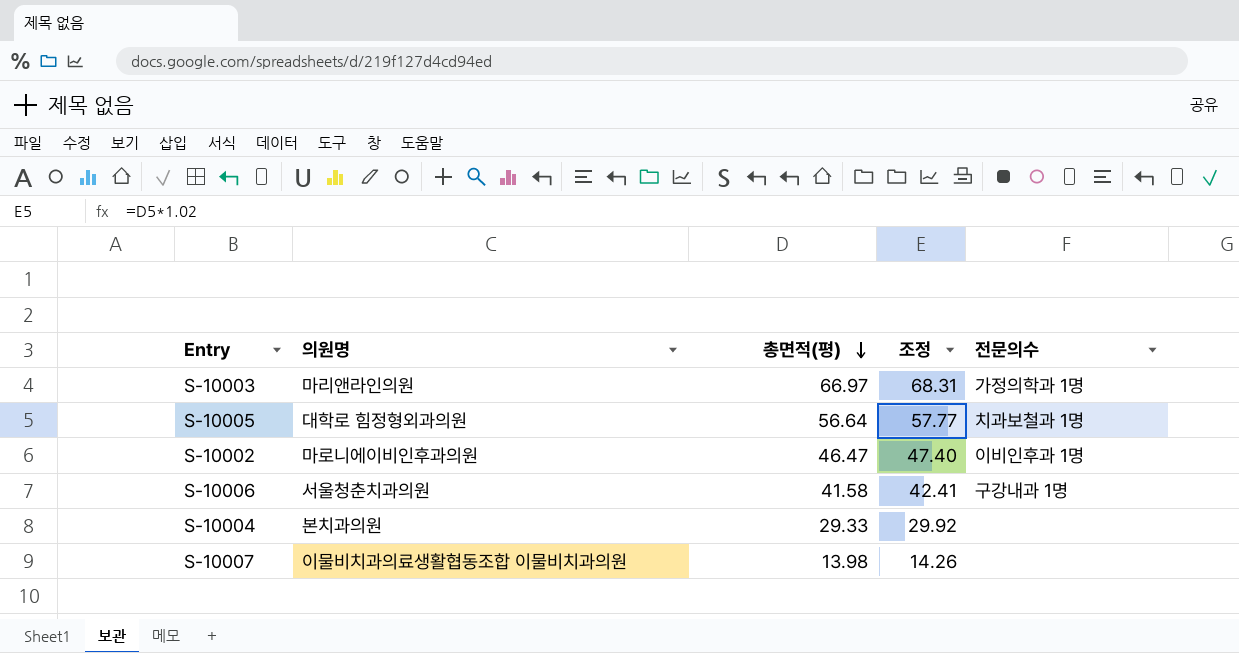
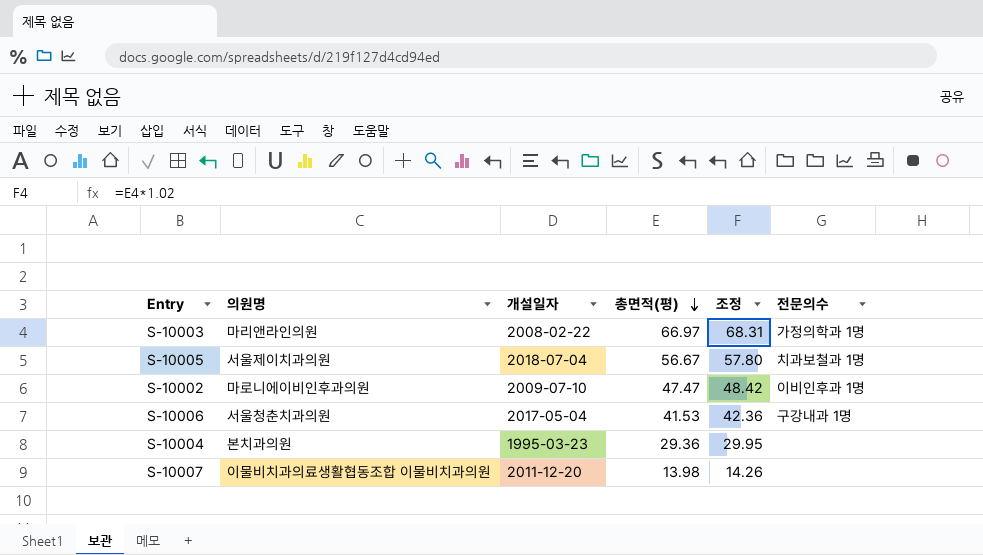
column 개설일자 | position: none -> 3
S-10005 | 의원명: 대학로 힘정형외과의원 -> 서울제이치과의원
S-10005 | 총면적(평): 56.64 -> 56.67
S-10005 | 조정: 57.77 -> 57.80
S-10002 | 총면적(평): 46.47 -> 47.47
S-10002 | 조정: 47.40 -> 48.42
S-10006 | 총면적(평): 41.58 -> 41.53
S-10006 | 조정: 42.41 -> 42.36
S-10004 | 총면적(평): 29.33 -> 29.36
S-10004 | 조정: 29.92 -> 29.95

